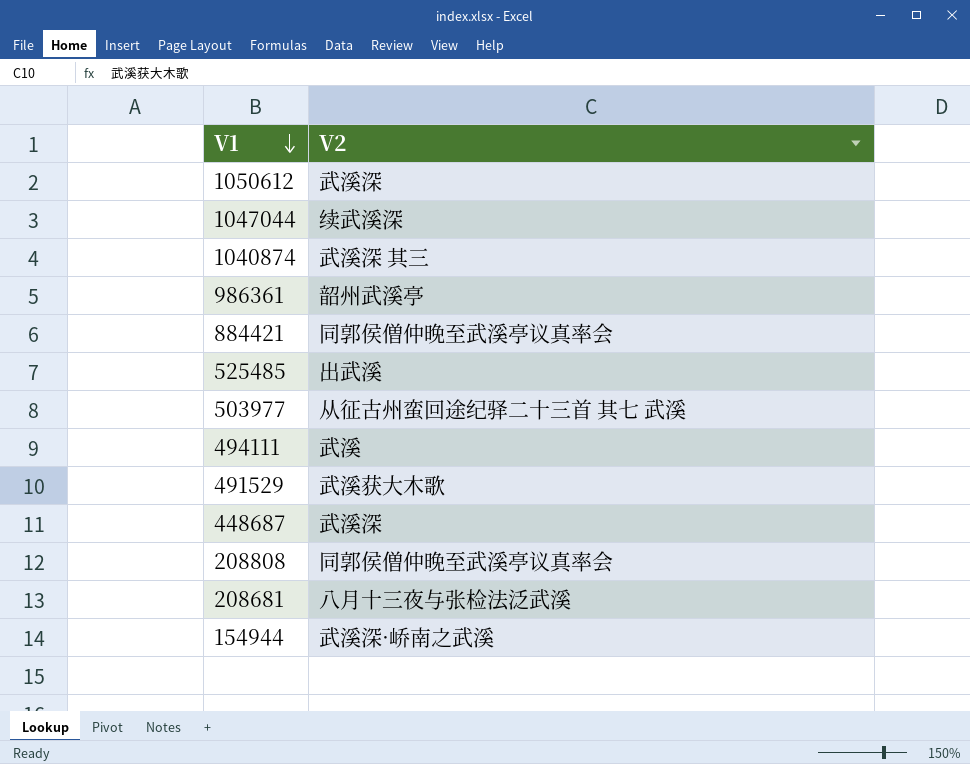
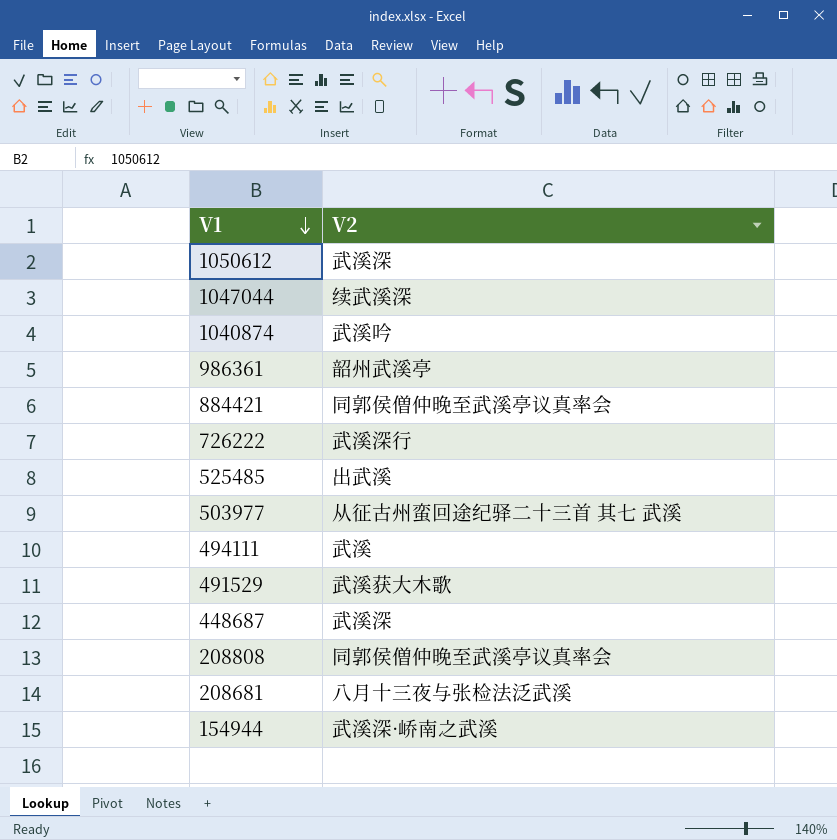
1040874 | V2: 武溪深 其三 -> 武溪吟
row 726222: none -> 武溪深行

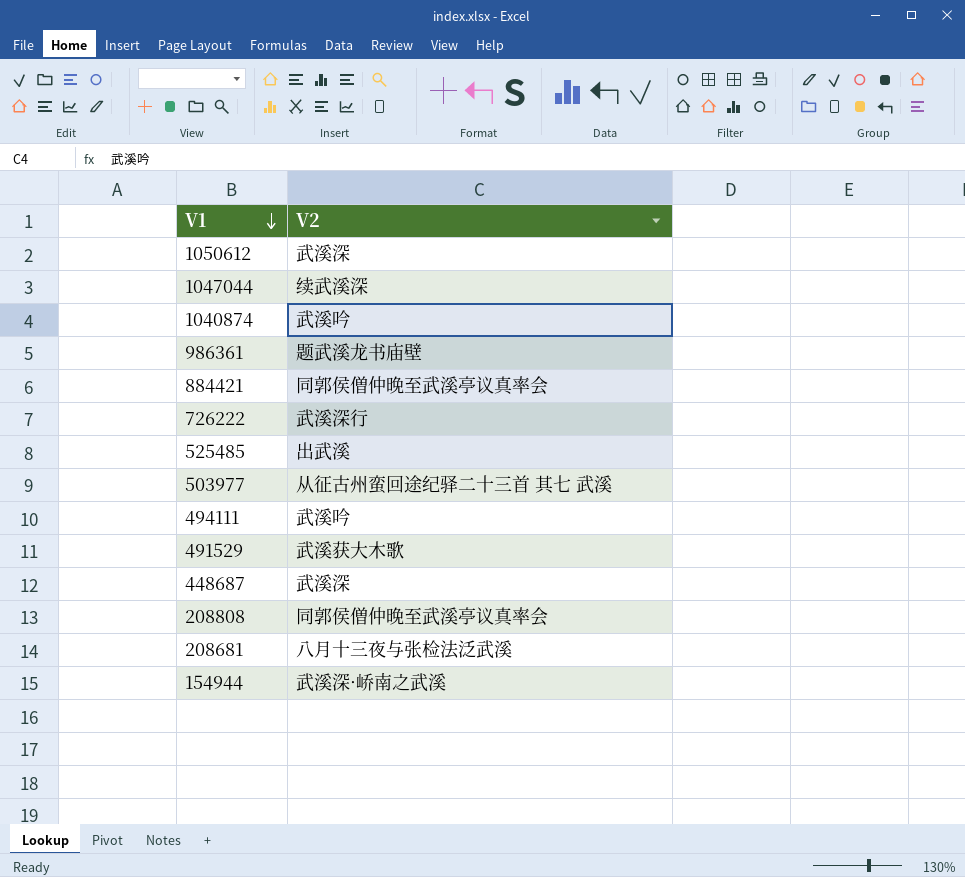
986361 | V2: 韶州武溪亭 -> 题武溪龙书庙壁
494111 | V2: 武溪 -> 武溪吟

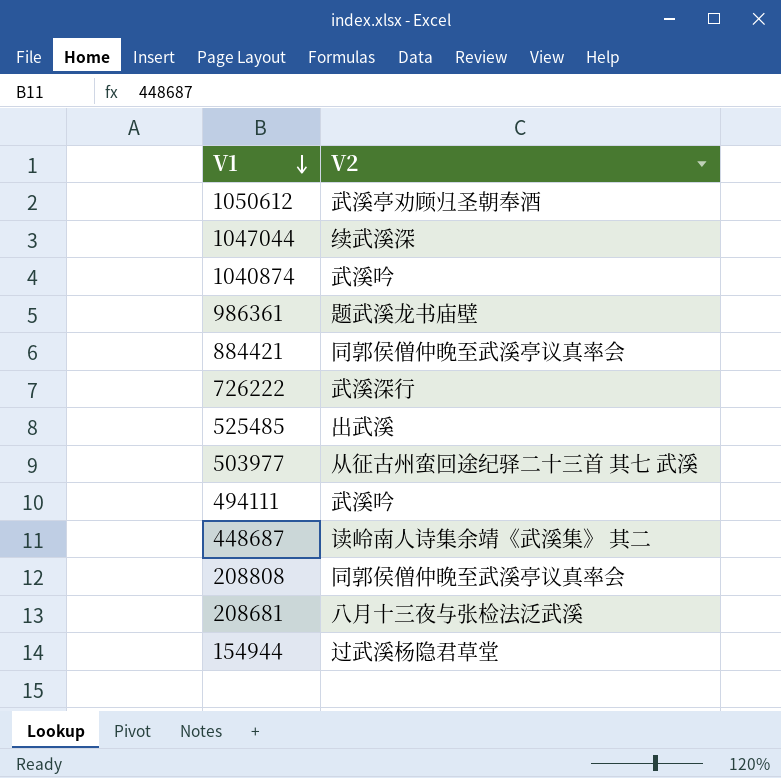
row 491529: 武溪获大木歌 -> none
1050612 | V2: 武溪深 -> 武溪亭劝顾归圣朝奉酒
448687 | V2: 武溪深 -> 读岭南人诗集余靖《武溪集》 其二
154944 | V2: 武溪深·峤南之武溪 -> 过武溪杨隐君草堂

